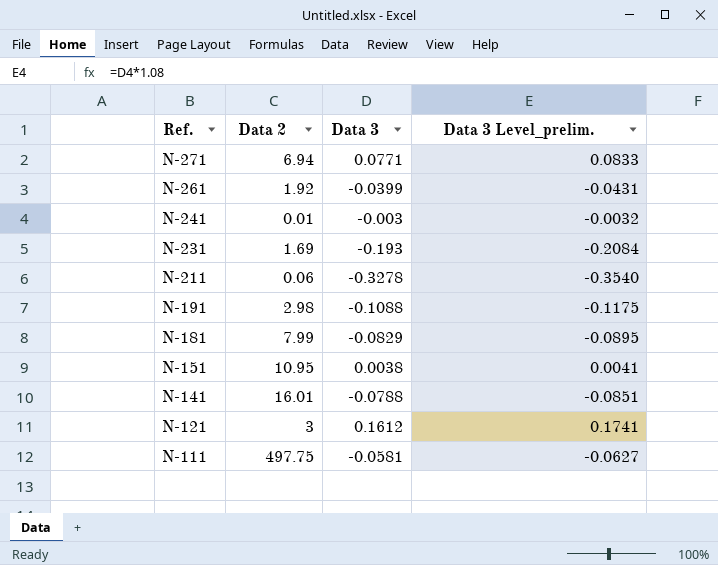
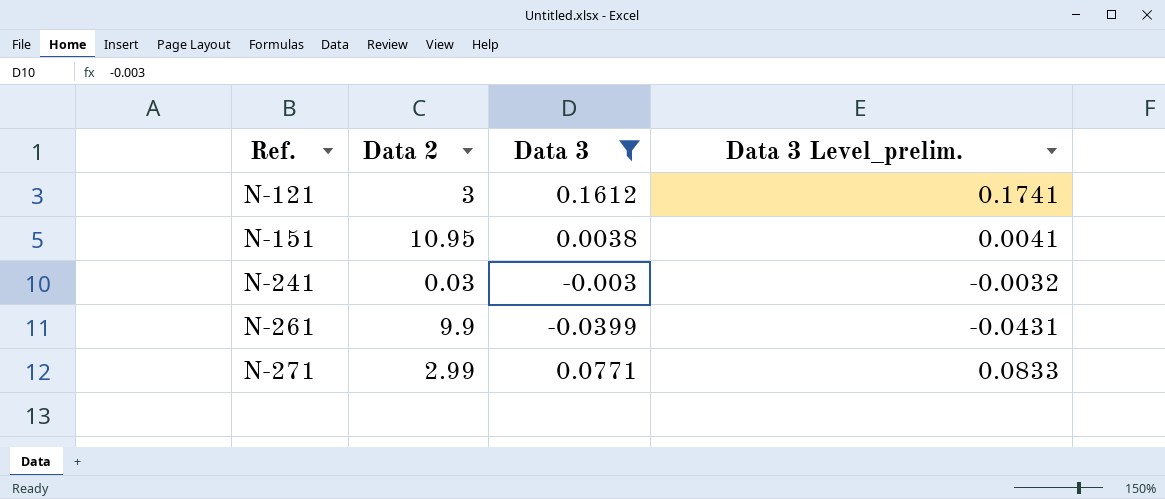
filter: none -> Data 3 >= -0.0399
row order: Ref. descending -> Ref. ascending
N-241 | Data 2: 0.01 -> 0.03
N-261 | Data 2: 1.92 -> 9.9
N-271 | Data 2: 6.94 -> 2.99

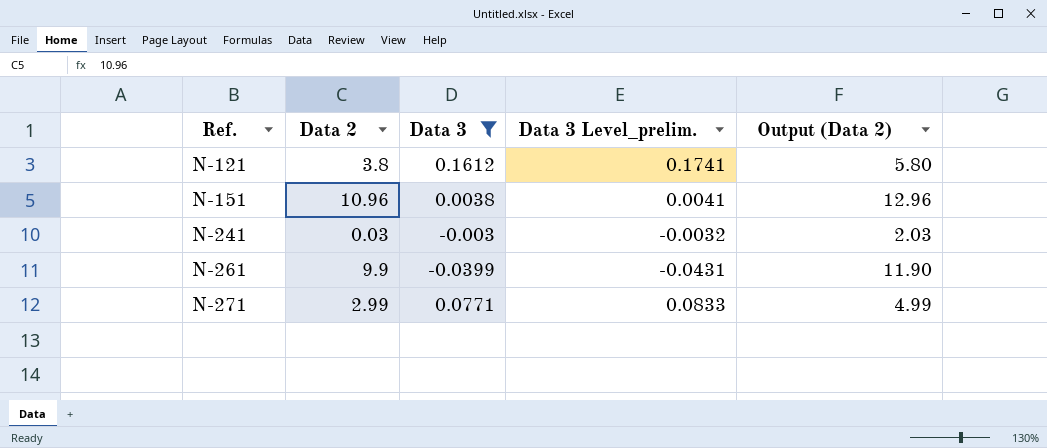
column Output (Data 2) | formula: none -> [Data 2] + 2
N-121 | Data 2: 3 -> 3.8
N-151 | Data 2: 10.95 -> 10.96

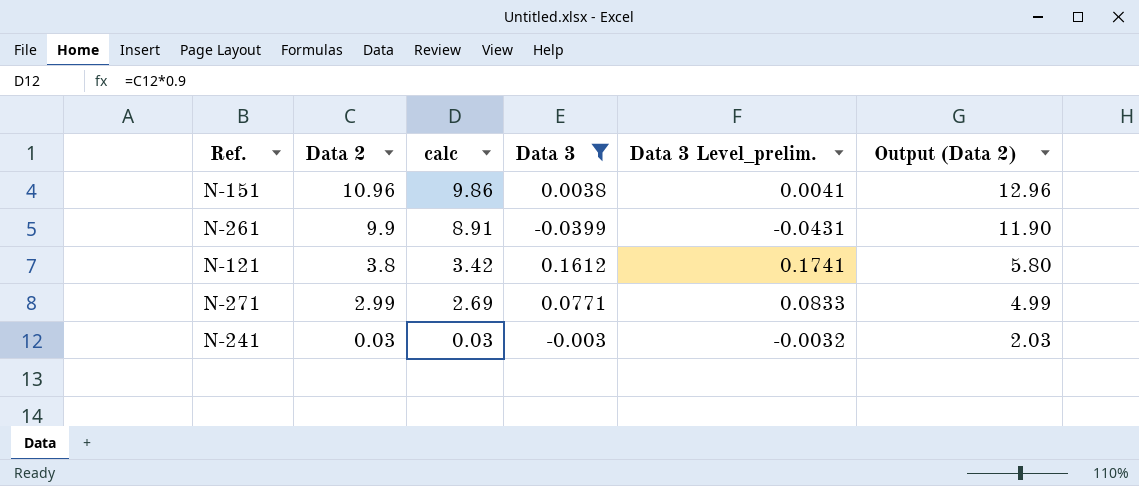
row order: Ref. ascending -> Data 2 descending
column calc | formula: none -> [Data 2] * 0.9

